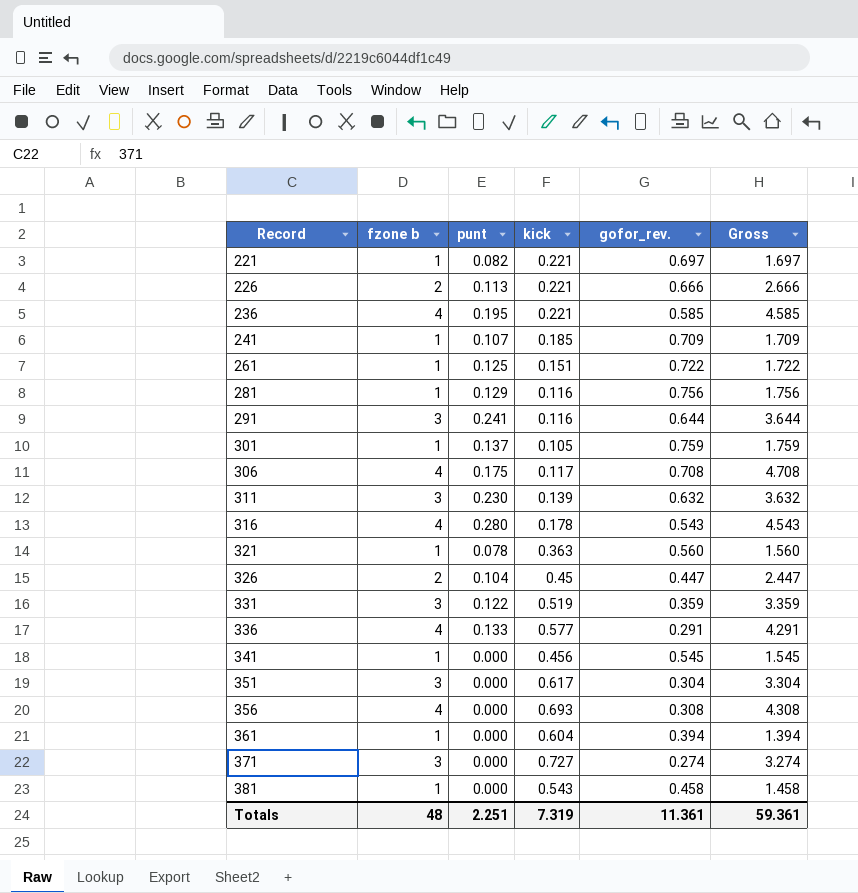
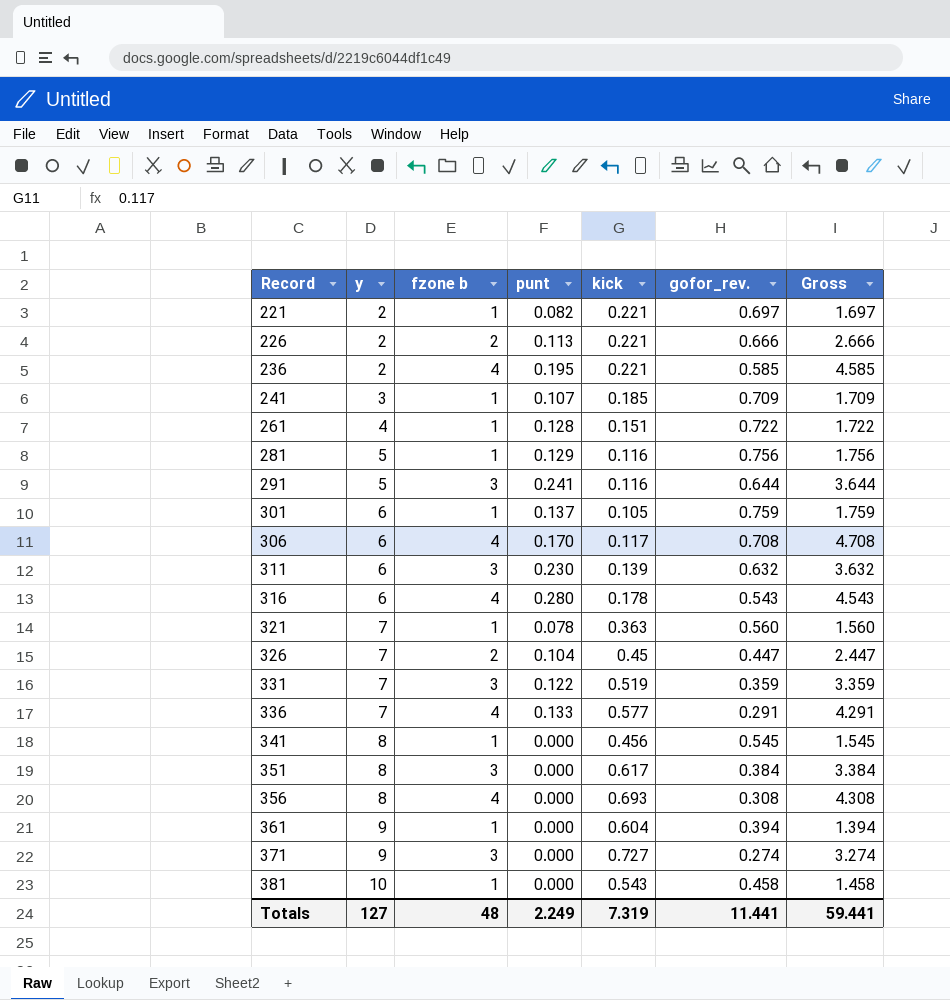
column y | position: none -> 2
261 | punt: 0.125 -> 0.128
306 | punt: 0.175 -> 0.170
351 | gofor_rev.: 0.304 -> 0.384
351 | Gross: 3.304 -> 3.384
Totals | punt: 2.251 -> 2.249
Totals | gofor_rev.: 11.361 -> 11.441
Totals | Gross: 59.361 -> 59.441

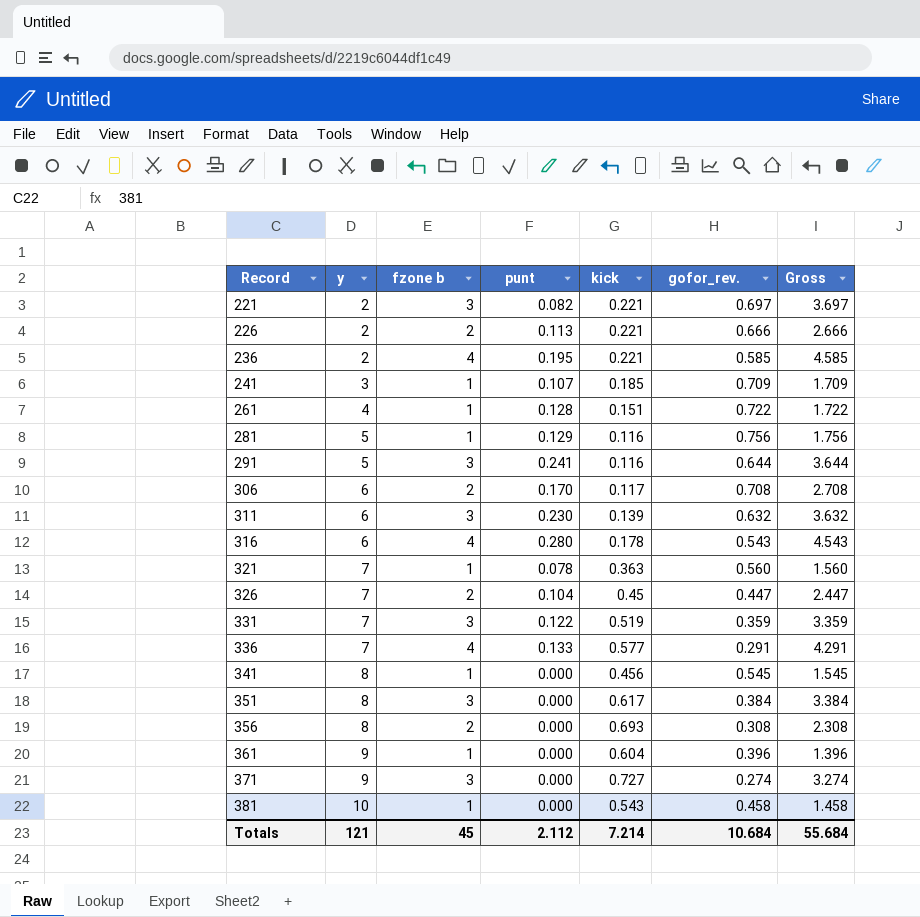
row 301: 6 | 1 | 0.137 | 0.105 | 0.759 | 1.759 -> none
221 | fzone b: 1 -> 3
221 | Gross: 1.697 -> 3.697
306 | fzone b: 4 -> 2
306 | Gross: 4.708 -> 2.708
356 | fzone b: 4 -> 2
356 | Gross: 4.308 -> 2.308
361 | gofor_rev.: 0.394 -> 0.396
361 | Gross: 1.394 -> 1.396
Totals | y: 127 -> 121
Totals | fzone b: 48 -> 45
Totals | punt: 2.249 -> 2.112
Totals | kick: 7.319 -> 7.214
Totals | gofor_rev.: 11.441 -> 10.684
Totals | Gross: 59.441 -> 55.684

